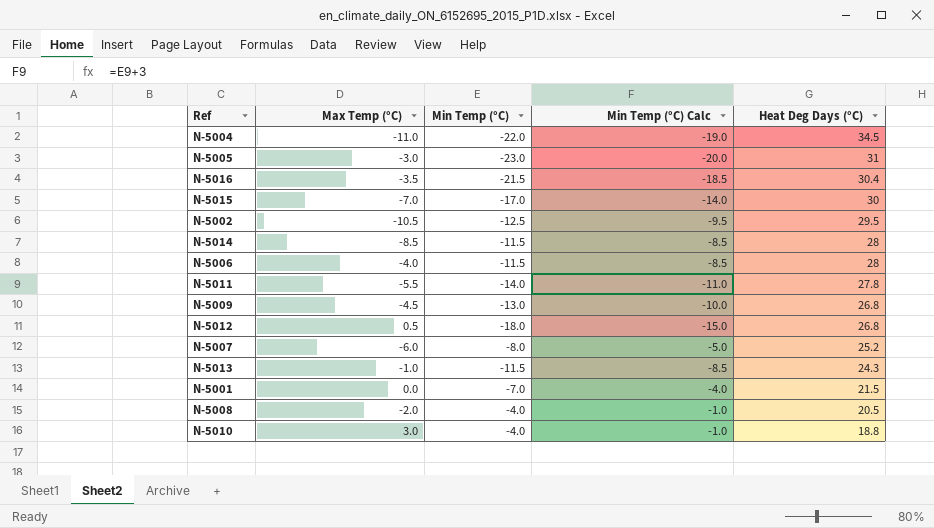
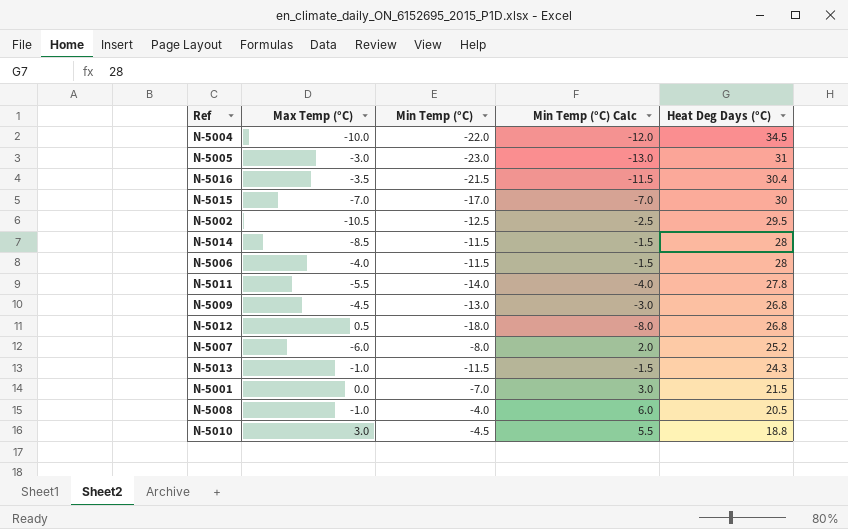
column Min Temp (°C) Calc | formula: [Min Temp (°C)] + 3 -> [Min Temp (°C)] + 10
N-5004 | Max Temp (°C): -11.0 -> -10.0
N-5008 | Max Temp (°C): -2.0 -> -1.0
N-5010 | Min Temp (°C): -4.0 -> -4.5

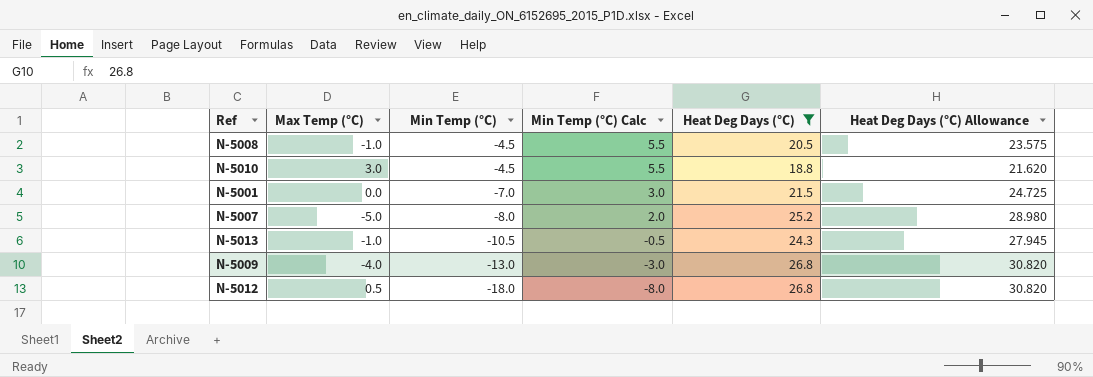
filter: none -> Heat Deg Days (°C) <= 26.8
row order: Heat Deg Days (°C) descending -> Min Temp (°C) descending
column Heat Deg Days (°C) Allowance | formula: none -> [Heat Deg Days (°C)] * 1.15
N-5008 | Min Temp (°C): -4.0 -> -4.5
N-5008 | Min Temp (°C) Calc: 6.0 -> 5.5
N-5007 | Max Temp (°C): -6.0 -> -5.0
N-5013 | Min Temp (°C): -11.5 -> -10.5
N-5013 | Min Temp (°C) Calc: -1.5 -> -0.5
N-5009 | Max Temp (°C): -4.5 -> -4.0

